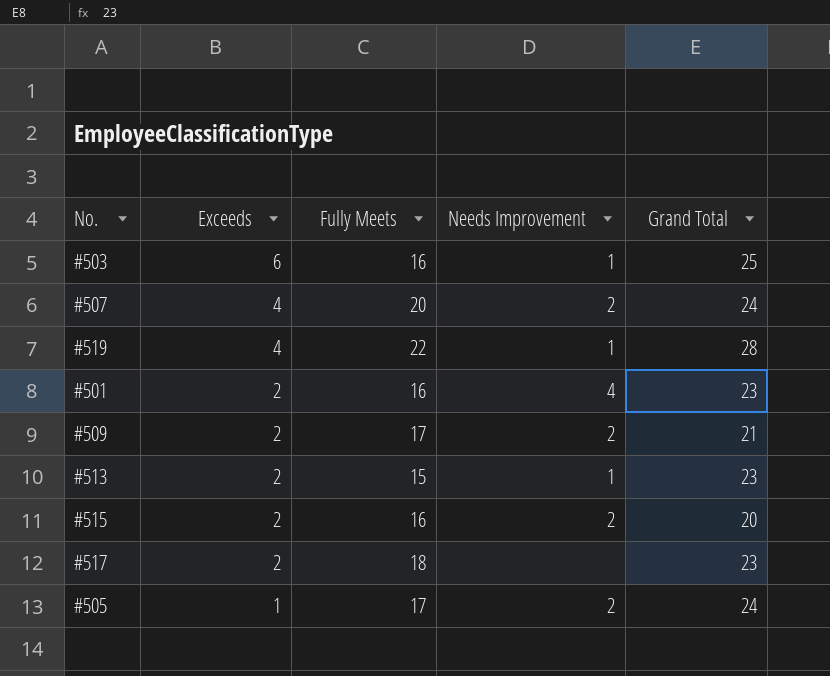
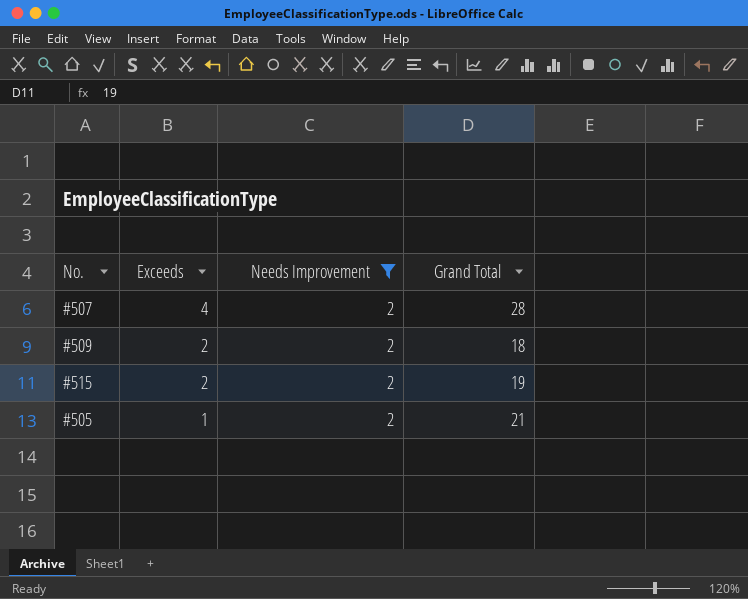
filter: none -> Needs Improvement = 2
column Fully Meets | position: 3 -> none
#507 | Grand Total: 24 -> 28
#509 | Grand Total: 21 -> 18
#515 | Grand Total: 20 -> 19
#505 | Grand Total: 24 -> 21

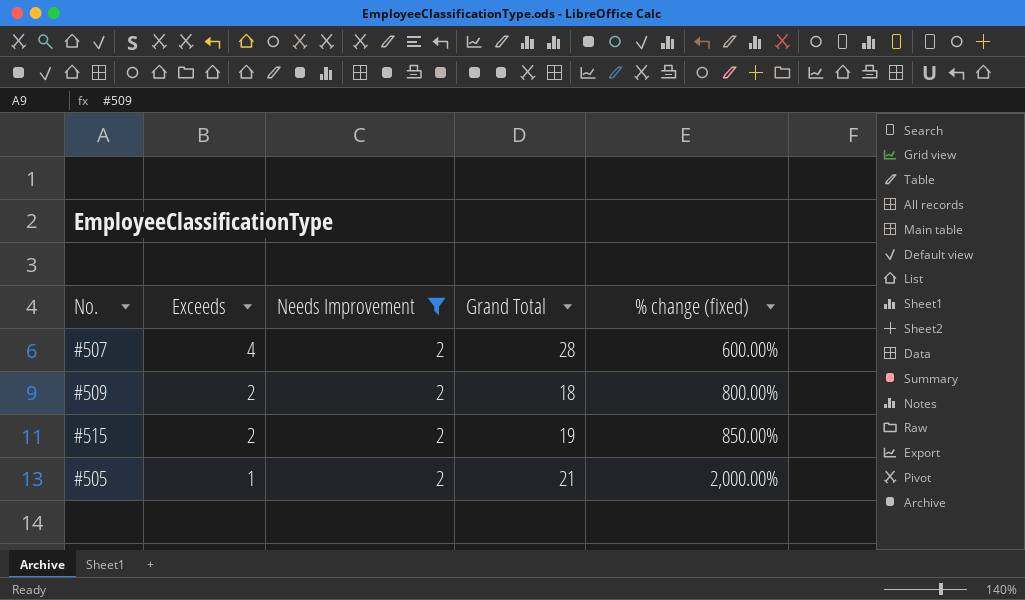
column % change (fixed) | formula: none -> ([Grand Total] - [Exceeds]) / [Exceeds]

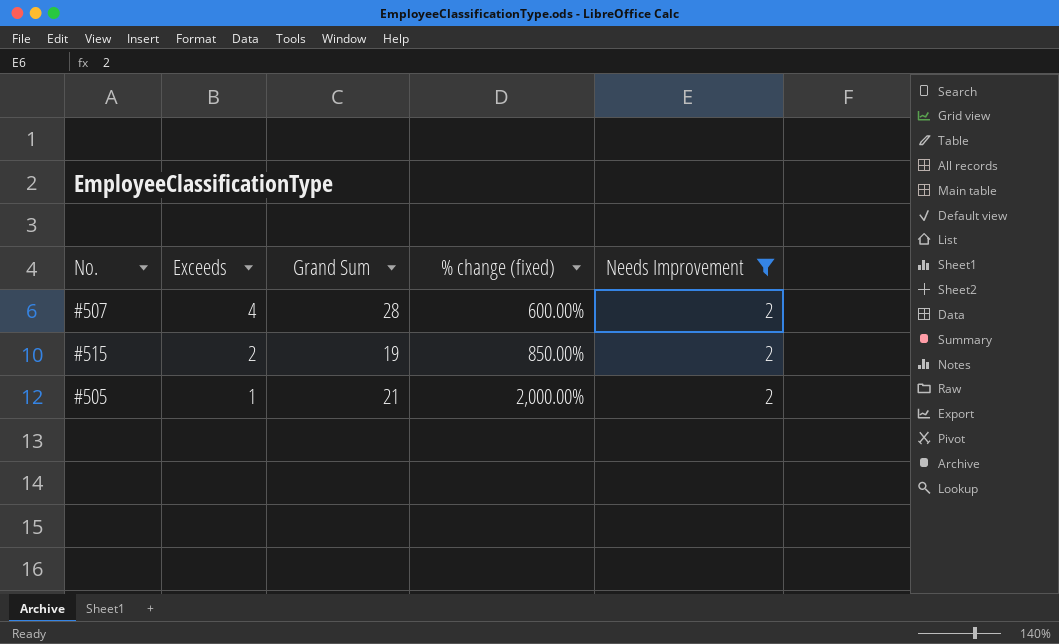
column name: Grand Total -> Grand Sum
column Needs Improvement | position: 3 -> 5
row #509: 2 | 2 | 18 | 800.00% -> none

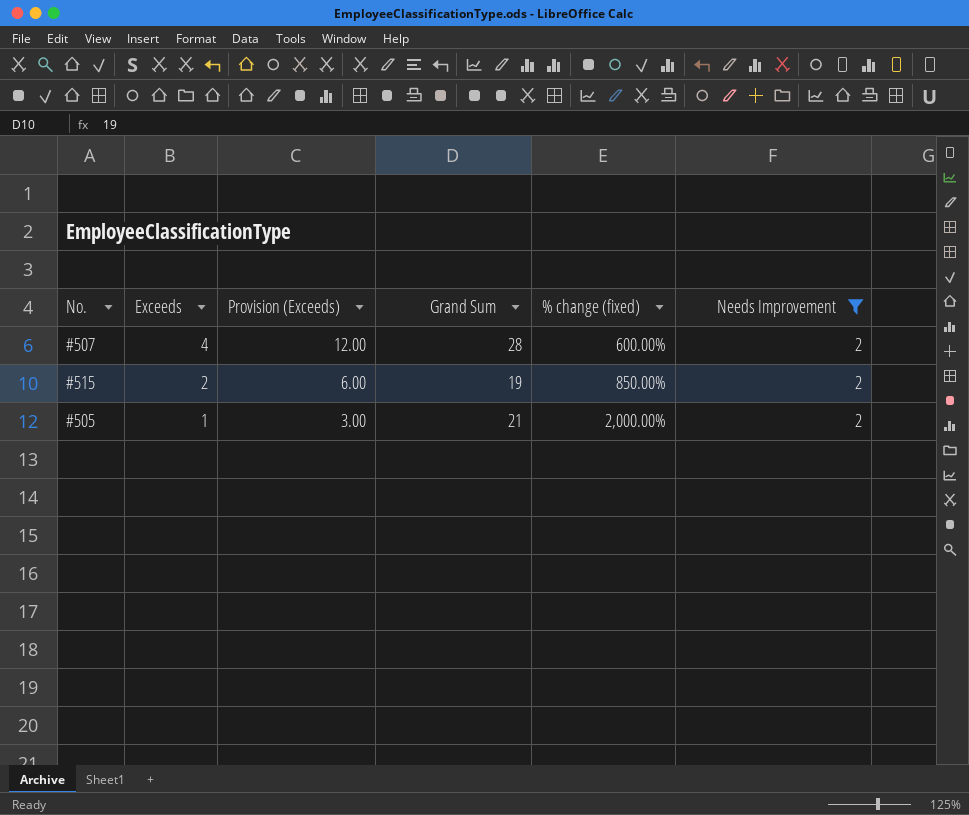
column Provision (Exceeds) | formula: none -> [Exceeds] * 3

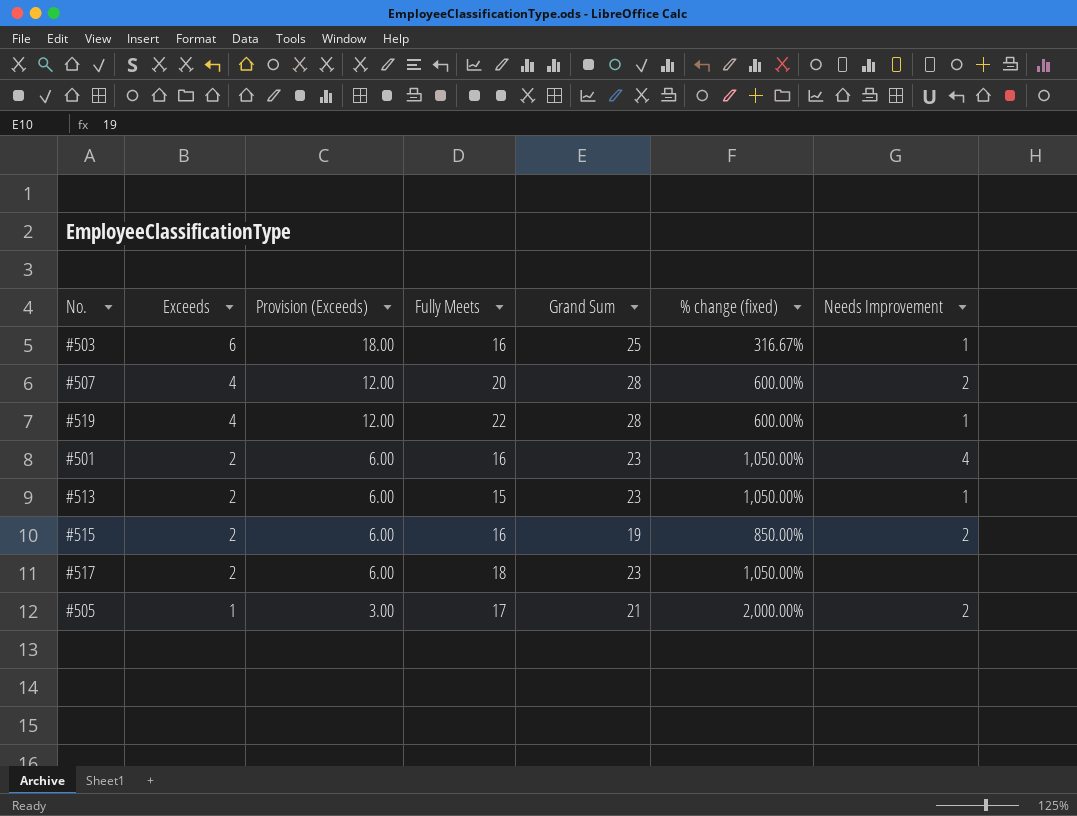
filter: Needs Improvement = 2 -> none
column Fully Meets | position: none -> 4

